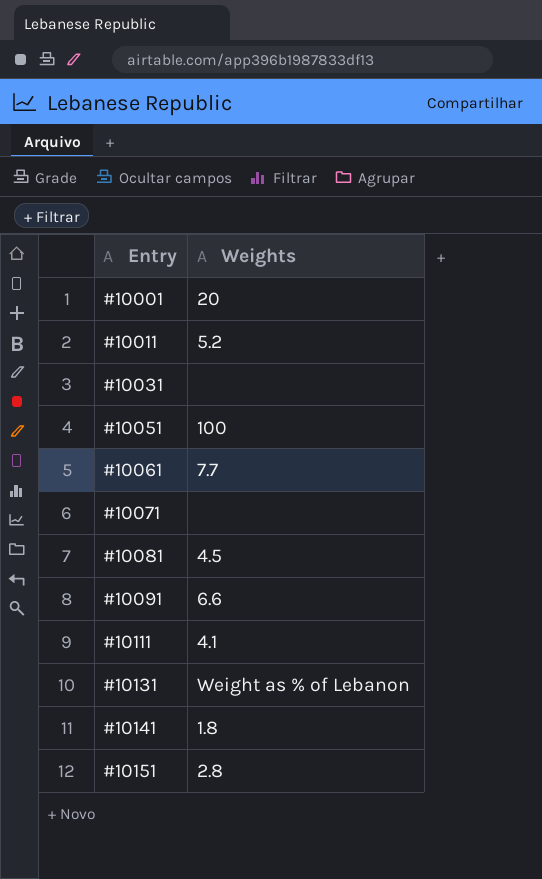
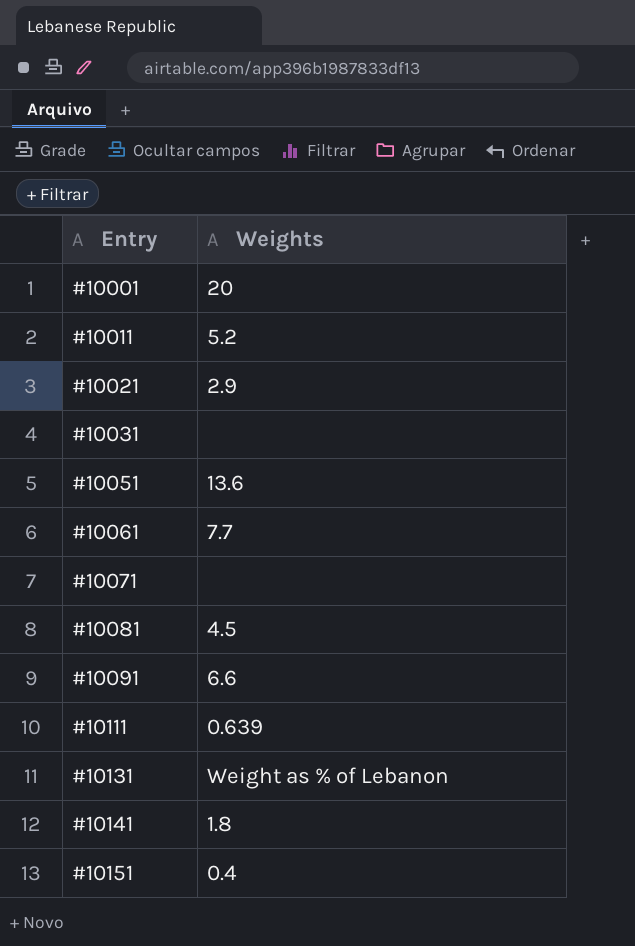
row #10021: none -> 2.9
#10051 | Weights: 100 -> 13.6
#10111 | Weights: 4.1 -> 0.639
#10151 | Weights: 2.8 -> 0.4

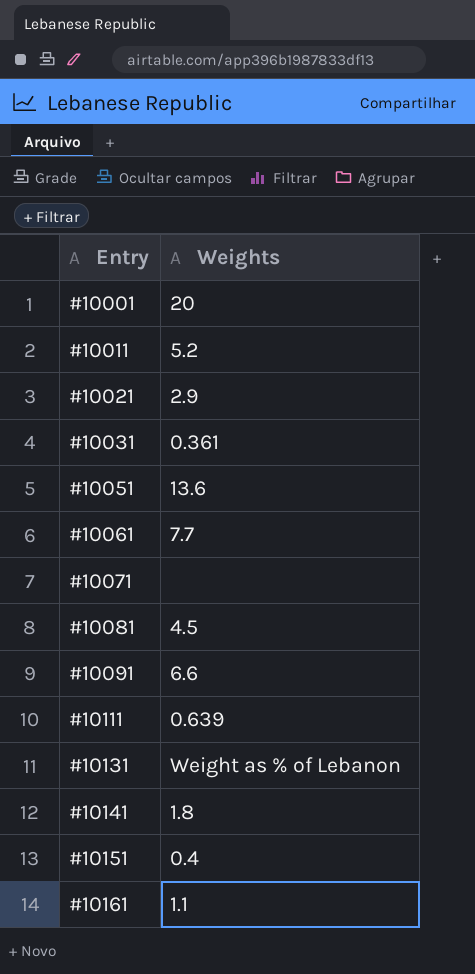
#10031 | Weights: none -> 0.361
row #10161: none -> 1.1

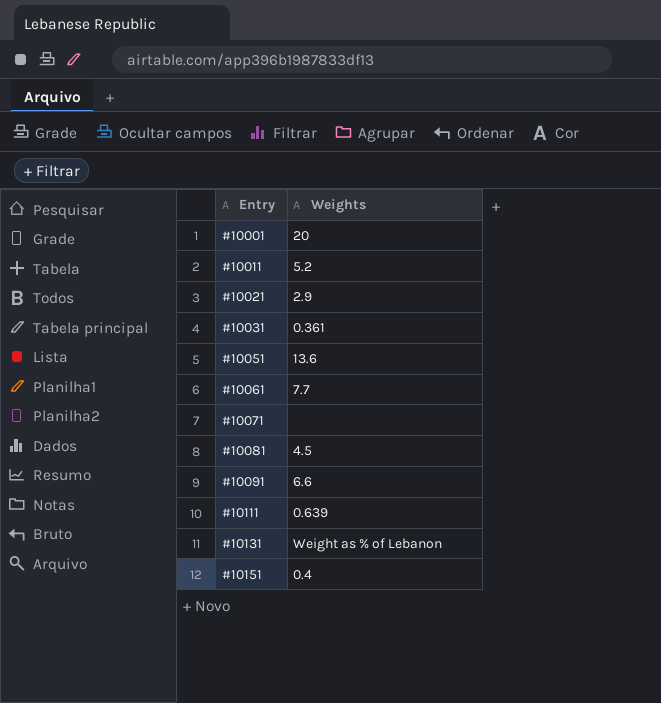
row #10141: 1.8 -> none
row #10161: 1.1 -> none

